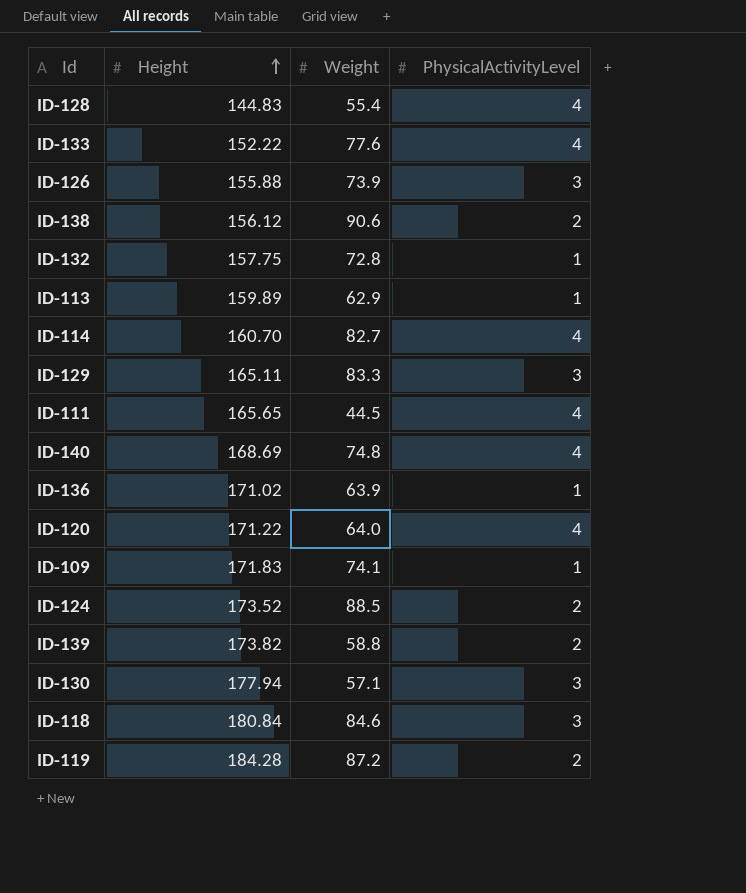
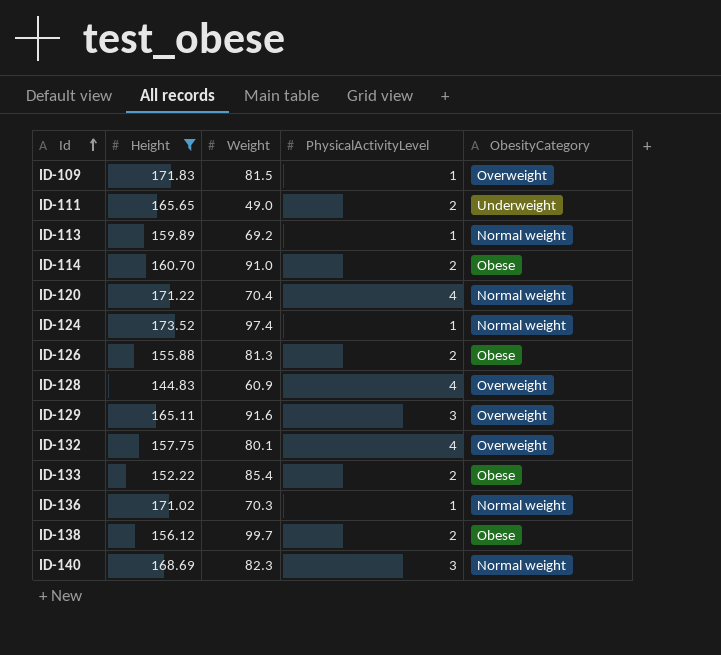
filter: none -> Height <= 173.52
row order: Height ascending -> Id ascending
column ObesityCategory | position: none -> 5
ID-109 | Weight: 74.1 -> 81.5
ID-111 | Weight: 44.5 -> 49.0
ID-111 | PhysicalActivityLevel: 4 -> 2
ID-113 | Weight: 62.9 -> 69.2
ID-114 | Weight: 82.7 -> 91.0
ID-114 | PhysicalActivityLevel: 4 -> 2
ID-120 | Weight: 64.0 -> 70.4
ID-124 | Weight: 88.5 -> 97.4
ID-124 | PhysicalActivityLevel: 2 -> 1
ID-126 | Weight: 73.9 -> 81.3
ID-126 | PhysicalActivityLevel: 3 -> 2
ID-128 | Weight: 55.4 -> 60.9
ID-129 | Weight: 83.3 -> 91.6
ID-132 | Weight: 72.8 -> 80.1
ID-132 | PhysicalActivityLevel: 1 -> 4
ID-133 | Weight: 77.6 -> 85.4
ID-133 | PhysicalActivityLevel: 4 -> 2
ID-136 | Weight: 63.9 -> 70.3
ID-138 | Weight: 90.6 -> 99.7
ID-140 | Weight: 74.8 -> 82.3
ID-140 | PhysicalActivityLevel: 4 -> 3

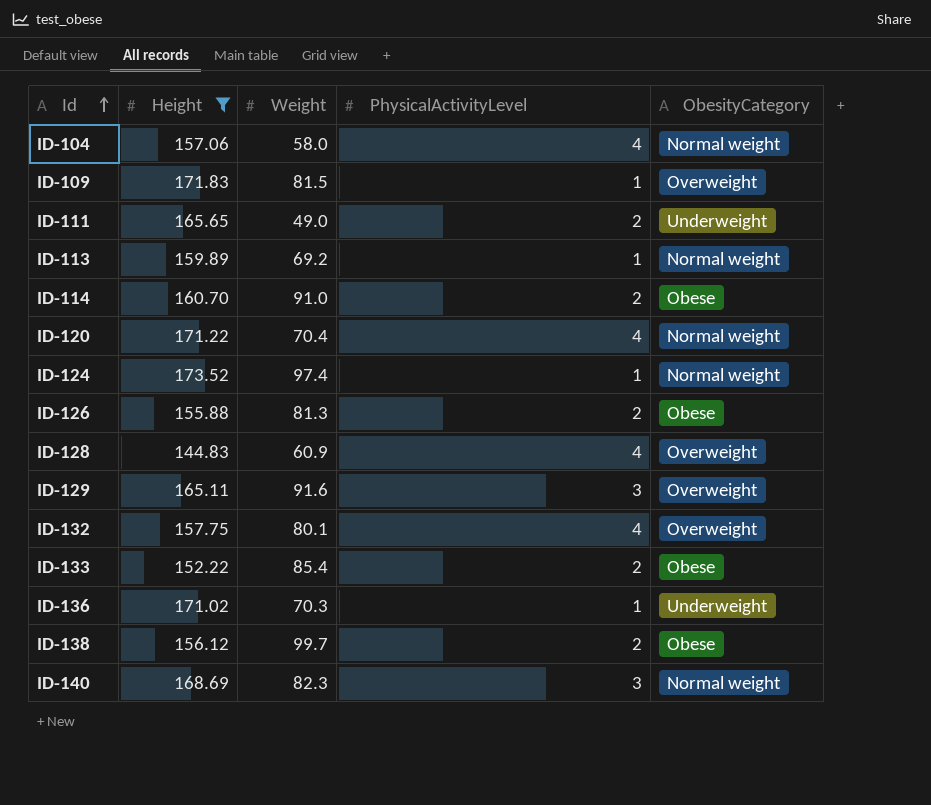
row ID-104: none -> 157.06 | 58.0 | 4 | Normal weight
ID-136 | ObesityCategory: Normal weight -> Underweight

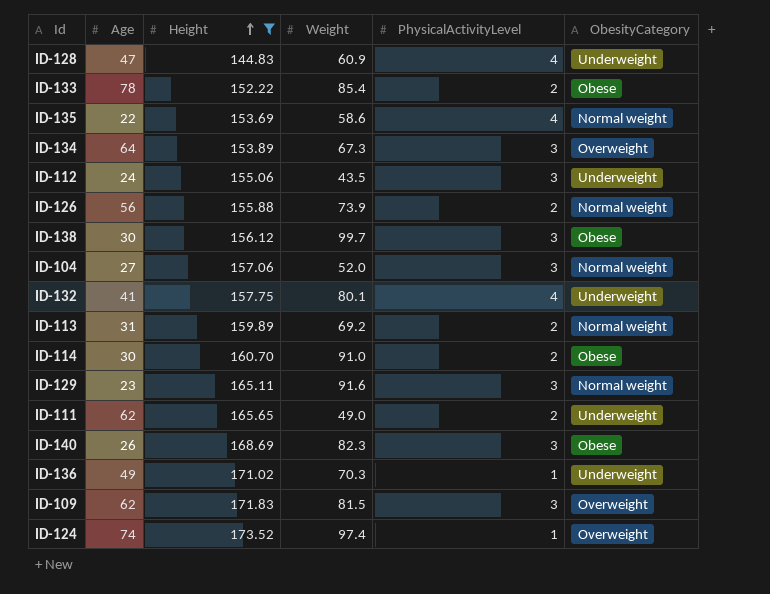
row order: Id ascending -> Height ascending
column Age | position: none -> 2
row ID-120: 171.22 | 70.4 | 4 | Normal weight -> none
ID-128 | ObesityCategory: Overweight -> Underweight
row ID-135: none -> 22 | 153.69 | 58.6 | 4 | Normal weight
row ID-134: none -> 64 | 153.89 | 67.3 | 3 | Overweight
row ID-112: none -> 24 | 155.06 | 43.5 | 3 | Underweight
ID-126 | Weight: 81.3 -> 73.9
ID-126 | ObesityCategory: Obese -> Normal weight
ID-138 | PhysicalActivityLevel: 2 -> 3
ID-104 | Weight: 58.0 -> 52.0
ID-104 | PhysicalActivityLevel: 4 -> 3
ID-132 | ObesityCategory: Overweight -> Underweight
ID-113 | PhysicalActivityLevel: 1 -> 2
ID-129 | ObesityCategory: Overweight -> Normal weight
ID-140 | ObesityCategory: Normal weight -> Obese
ID-109 | PhysicalActivityLevel: 1 -> 3
ID-124 | ObesityCategory: Normal weight -> Overweight

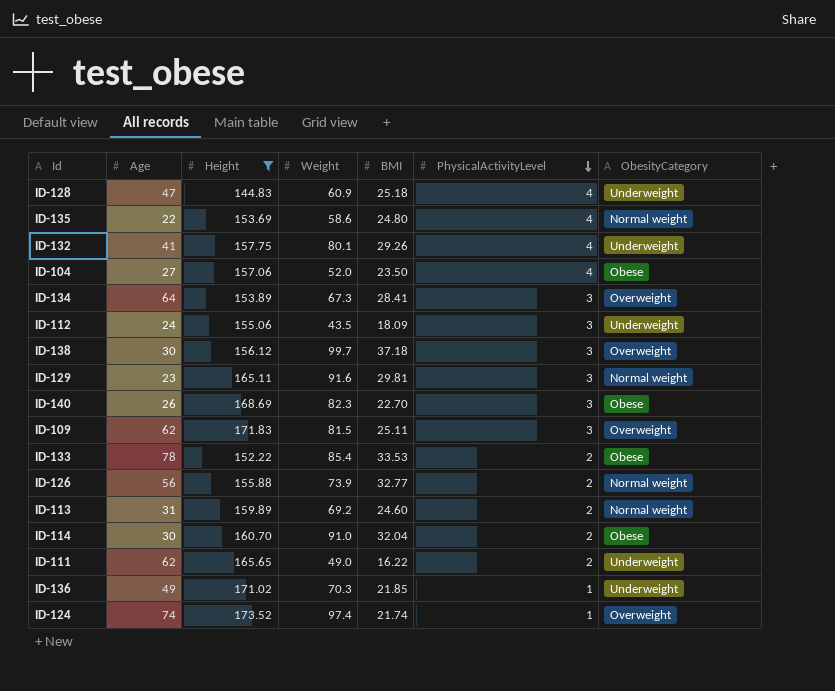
row order: Height ascending -> PhysicalActivityLevel descending
column BMI | position: none -> 5
ID-104 | PhysicalActivityLevel: 3 -> 4
ID-104 | ObesityCategory: Normal weight -> Obese
ID-138 | ObesityCategory: Obese -> Overweight

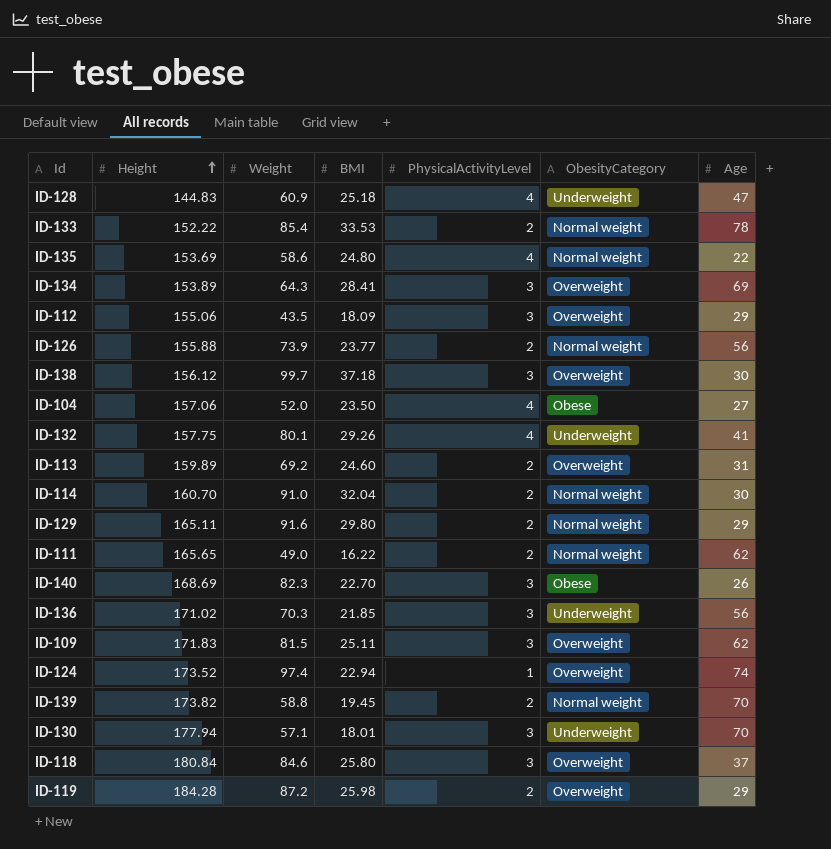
filter: Height <= 173.52 -> none
row order: PhysicalActivityLevel descending -> Height ascending
column Age | position: 2 -> 7
ID-133 | ObesityCategory: Obese -> Normal weight
ID-134 | Weight: 67.3 -> 64.3
ID-134 | Age: 64 -> 69
ID-112 | ObesityCategory: Underweight -> Overweight
ID-112 | Age: 24 -> 29
ID-126 | BMI: 32.77 -> 23.77
ID-113 | ObesityCategory: Normal weight -> Overweight
ID-114 | ObesityCategory: Obese -> Normal weight
ID-129 | BMI: 29.81 -> 29.80
ID-129 | PhysicalActivityLevel: 3 -> 2
ID-129 | Age: 23 -> 29
ID-111 | ObesityCategory: Underweight -> Normal weight
ID-136 | PhysicalActivityLevel: 1 -> 3
ID-136 | Age: 49 -> 56
ID-124 | BMI: 21.74 -> 22.94

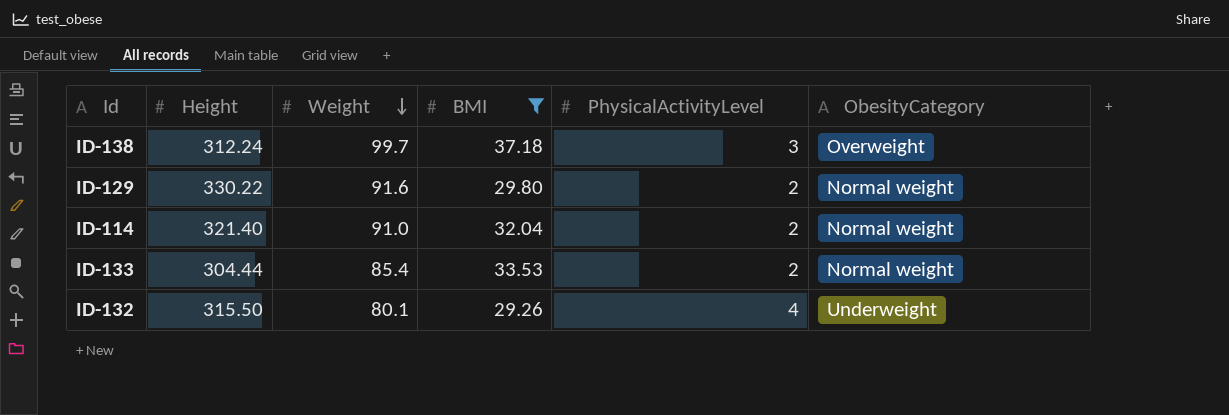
filter: none -> BMI >= 29.26
row order: Height ascending -> Weight descending
column Age | position: 7 -> none
ID-138 | Height: 156.12 -> 312.24
ID-129 | Height: 165.11 -> 330.22
ID-114 | Height: 160.70 -> 321.40
ID-133 | Height: 152.22 -> 304.44
ID-132 | Height: 157.75 -> 315.50

